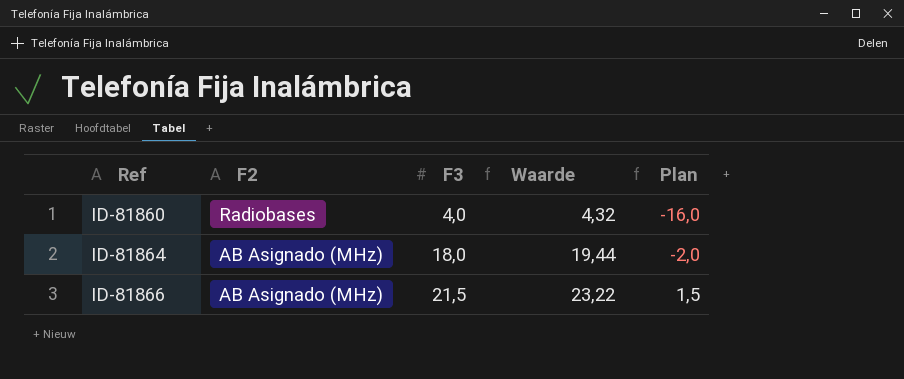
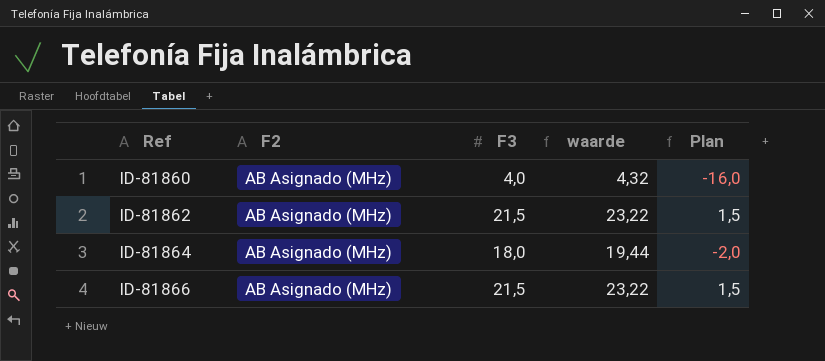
column name: Waarde -> waarde
ID-81860 | F2: Radiobases -> AB Asignado (MHz)
row ID-81862: none -> AB Asignado (MHz) | 21,5 | 23,22 | 1,5

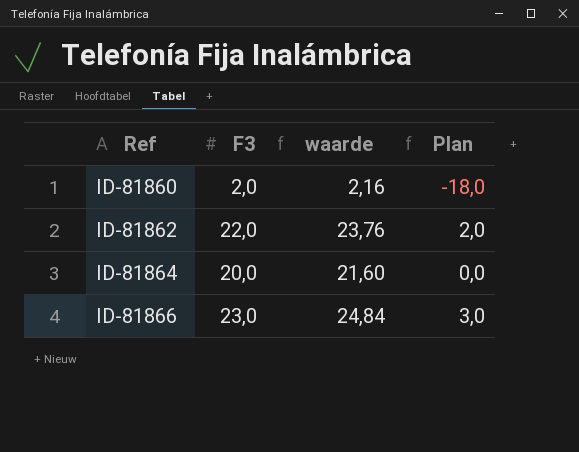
column F2 | position: 2 -> none
ID-81860 | F3: 4,0 -> 2,0
ID-81860 | waarde: 4,32 -> 2,16
ID-81860 | Plan: -16,0 -> -18,0
ID-81862 | F3: 21,5 -> 22,0
ID-81862 | waarde: 23,22 -> 23,76
ID-81862 | Plan: 1,5 -> 2,0
ID-81864 | F3: 18,0 -> 20,0
ID-81864 | waarde: 19,44 -> 21,60
ID-81864 | Plan: -2,0 -> 0,0
ID-81866 | F3: 21,5 -> 23,0
ID-81866 | waarde: 23,22 -> 24,84
ID-81866 | Plan: 1,5 -> 3,0

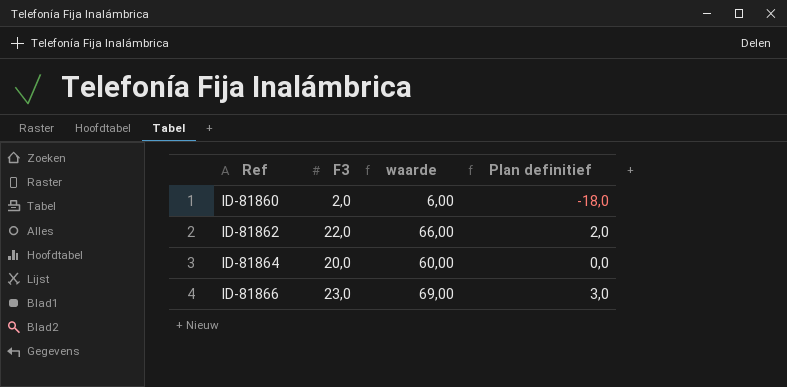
column waarde | formula: [F3] * 1,08 -> [F3] * 3
column name: Plan -> Plan definitief

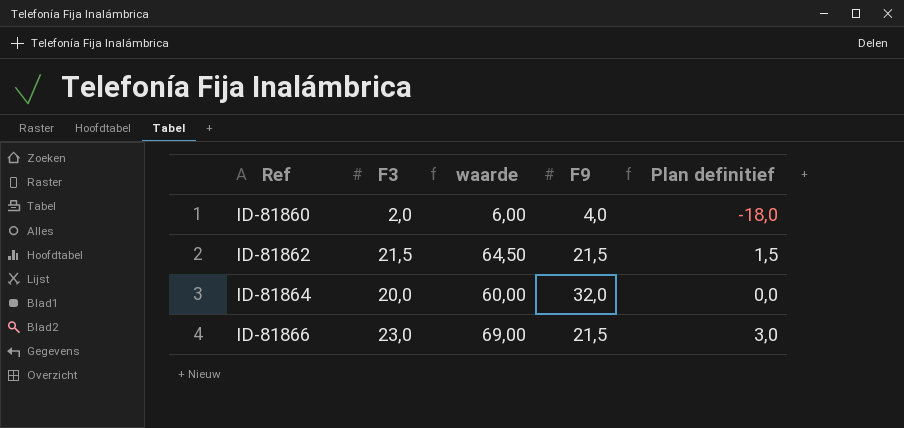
column F9 | position: none -> 4
ID-81862 | F3: 22,0 -> 21,5
ID-81862 | waarde: 66,00 -> 64,50
ID-81862 | Plan definitief: 2,0 -> 1,5

